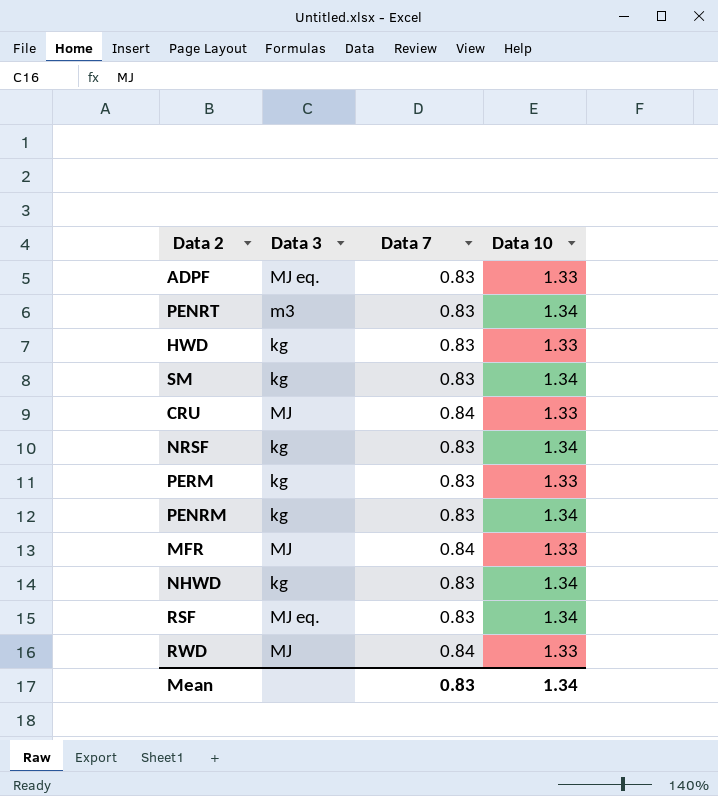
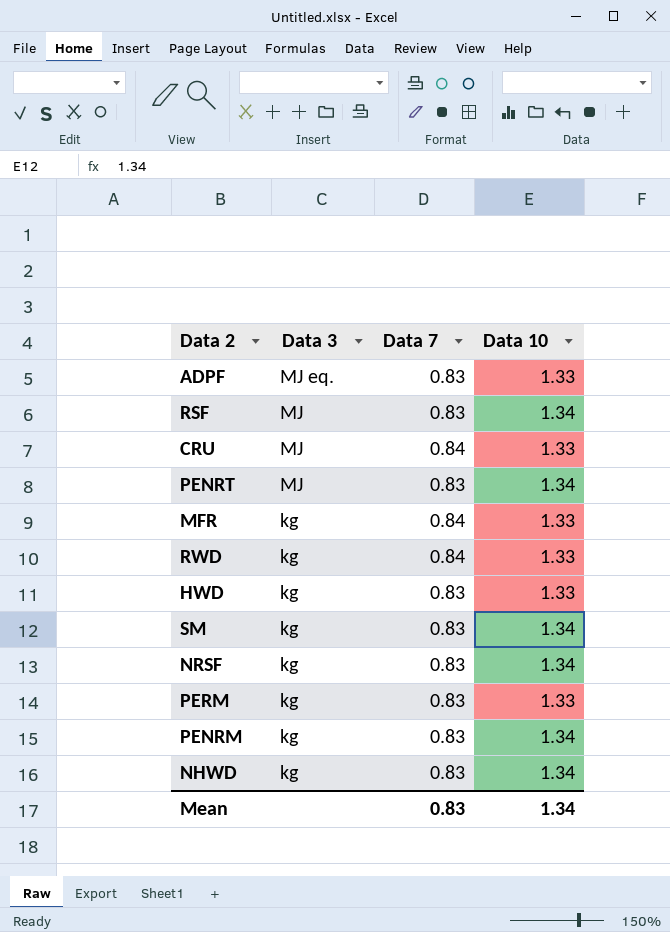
row order: none -> Data 3 descending
RSF | Data 3: MJ eq. -> MJ
PENRT | Data 3: m3 -> MJ
MFR | Data 3: MJ -> kg
RWD | Data 3: MJ -> kg

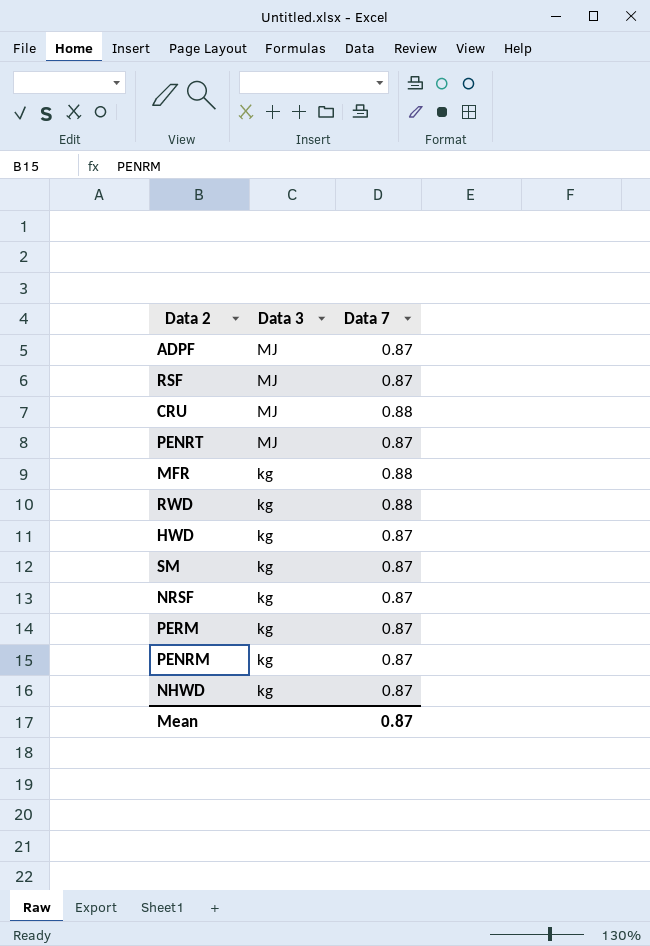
column Data 10 | position: 4 -> none
ADPF | Data 3: MJ eq. -> MJ
ADPF | Data 7: 0.83 -> 0.87
RSF | Data 7: 0.83 -> 0.87
CRU | Data 7: 0.84 -> 0.88
PENRT | Data 7: 0.83 -> 0.87
MFR | Data 7: 0.84 -> 0.88
RWD | Data 7: 0.84 -> 0.88
HWD | Data 7: 0.83 -> 0.87
SM | Data 7: 0.83 -> 0.87
NRSF | Data 7: 0.83 -> 0.87
PERM | Data 7: 0.83 -> 0.87
PENRM | Data 7: 0.83 -> 0.87
NHWD | Data 7: 0.83 -> 0.87
Mean | Data 7: 0.83 -> 0.87

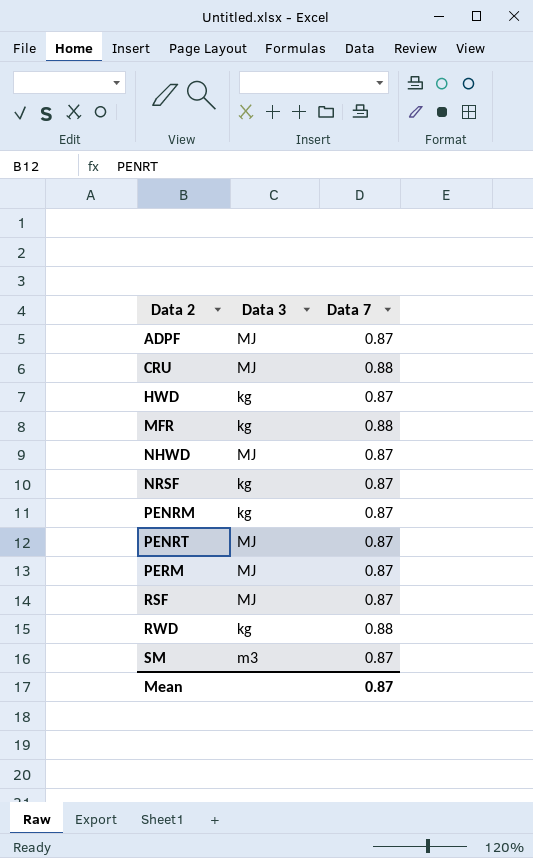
row order: Data 3 descending -> Data 2 ascending
NHWD | Data 3: kg -> MJ
PERM | Data 3: kg -> MJ
SM | Data 3: kg -> m3

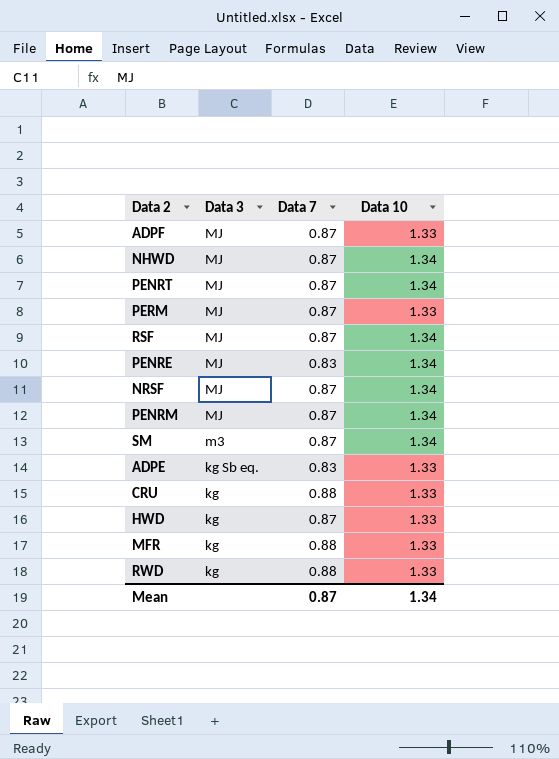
row order: Data 2 ascending -> Data 3 descending
column Data 10 | position: none -> 4
row PENRE: none -> MJ | 0.83 | 1.34
NRSF | Data 3: kg -> MJ
PENRM | Data 3: kg -> MJ
row ADPE: none -> kg Sb eq. | 0.83 | 1.33
CRU | Data 3: MJ -> kg

